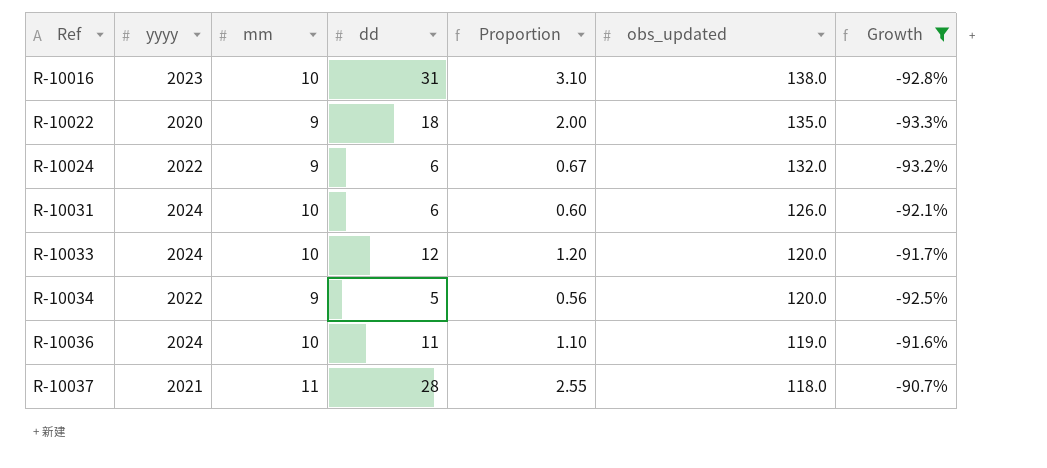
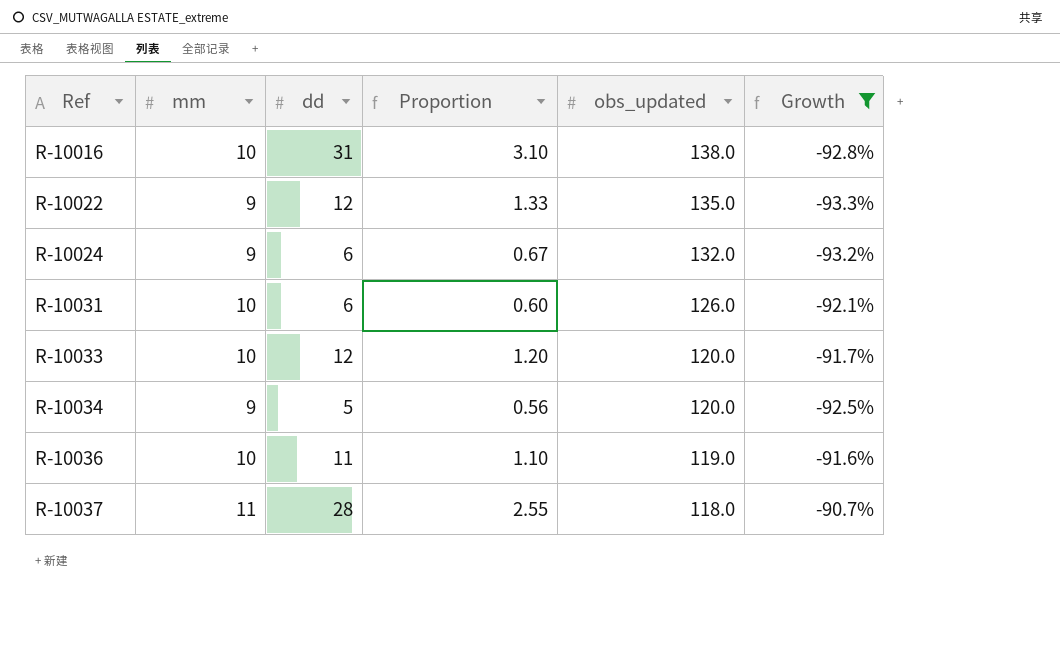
column yyyy | position: 2 -> none
R-10022 | dd: 18 -> 12
R-10022 | Proportion: 2.00 -> 1.33

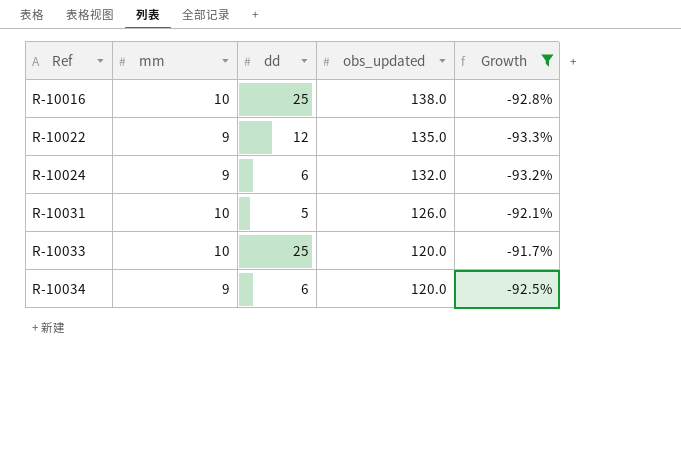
column Proportion | formula: [dd] / [mm] -> none
row R-10036: 10 | 11 | 1.10 | 119.0 | -91.6% -> none
row R-10037: 11 | 28 | 2.55 | 118.0 | -90.7% -> none
R-10016 | dd: 31 -> 25
R-10031 | dd: 6 -> 5
R-10033 | dd: 12 -> 25
R-10034 | dd: 5 -> 6

